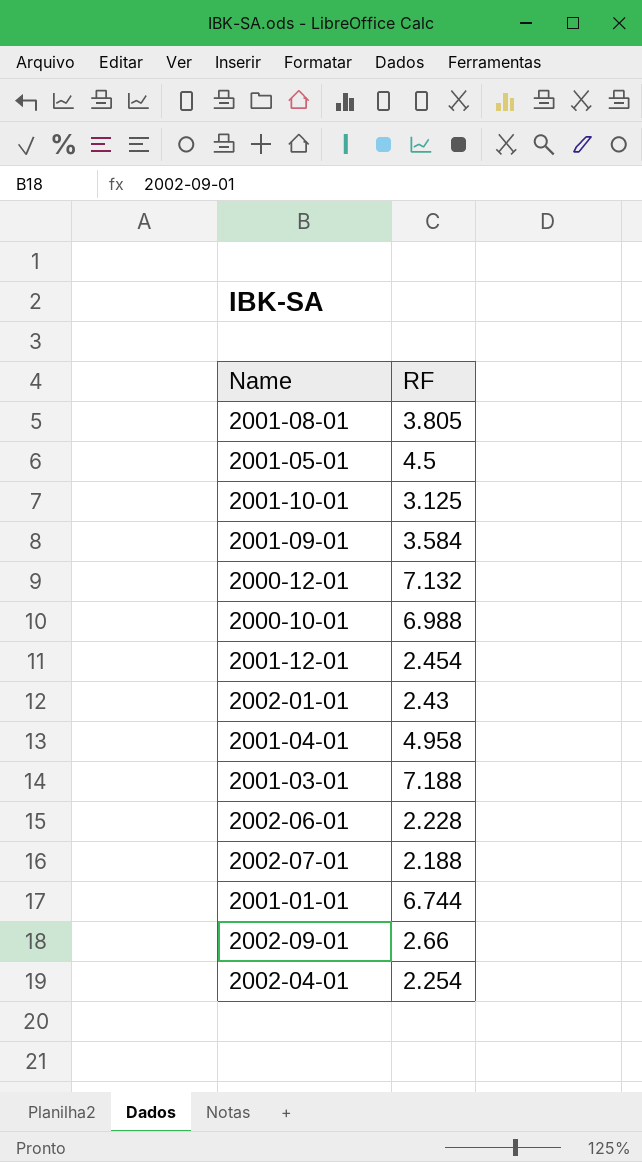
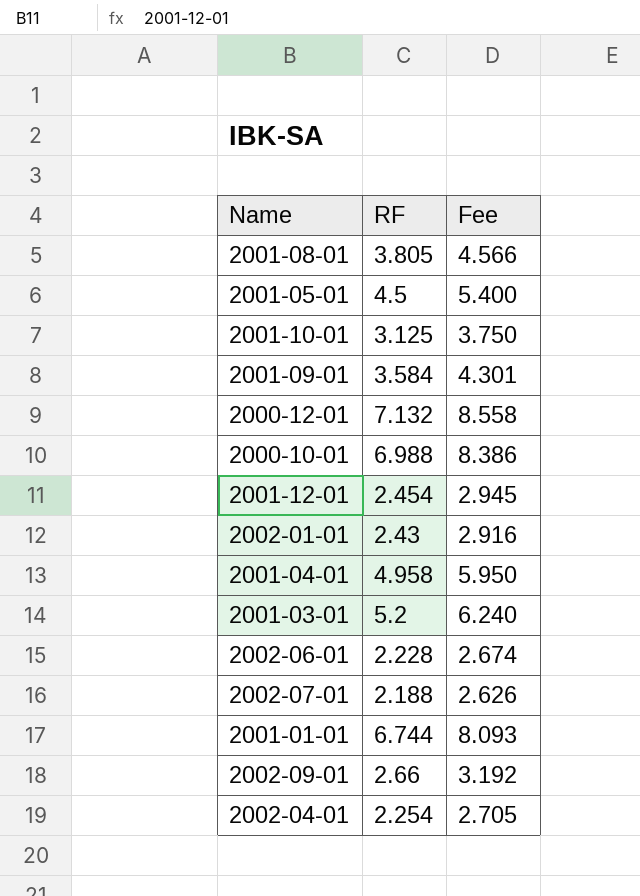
column Fee | formula: none -> [RF] * 1.2
2001-03-01 | RF: 7.188 -> 5.2

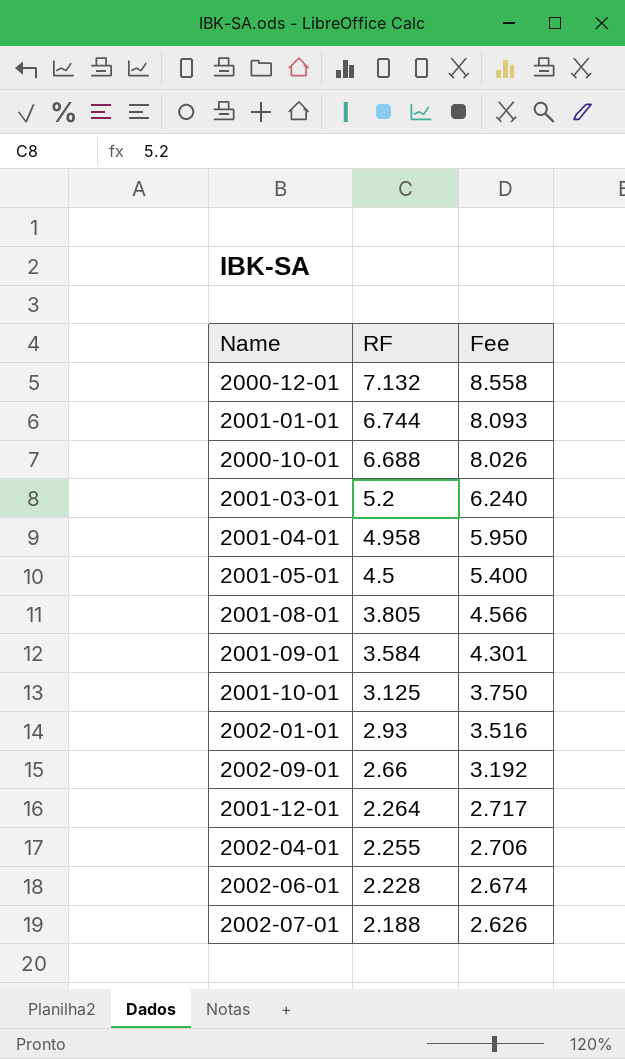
row order: none -> RF descending
2000-10-01 | RF: 6.988 -> 6.688
2000-10-01 | Fee: 8.386 -> 8.026
2002-01-01 | RF: 2.43 -> 2.93
2002-01-01 | Fee: 2.916 -> 3.516
2001-12-01 | RF: 2.454 -> 2.264
2001-12-01 | Fee: 2.945 -> 2.717
2002-04-01 | RF: 2.254 -> 2.255
2002-04-01 | Fee: 2.705 -> 2.706

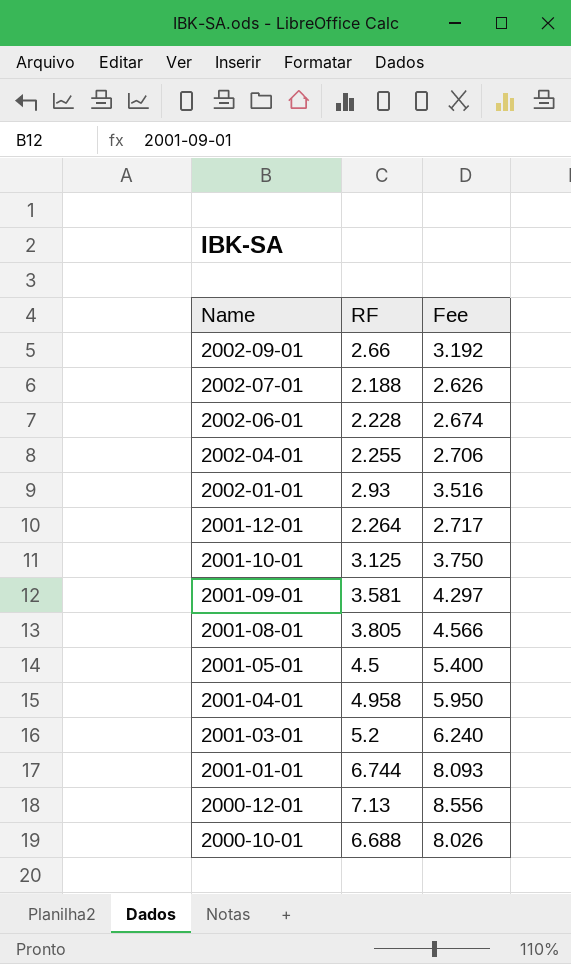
row order: RF descending -> Name descending
2001-09-01 | RF: 3.584 -> 3.581
2001-09-01 | Fee: 4.301 -> 4.297
2000-12-01 | RF: 7.132 -> 7.13
2000-12-01 | Fee: 8.558 -> 8.556

